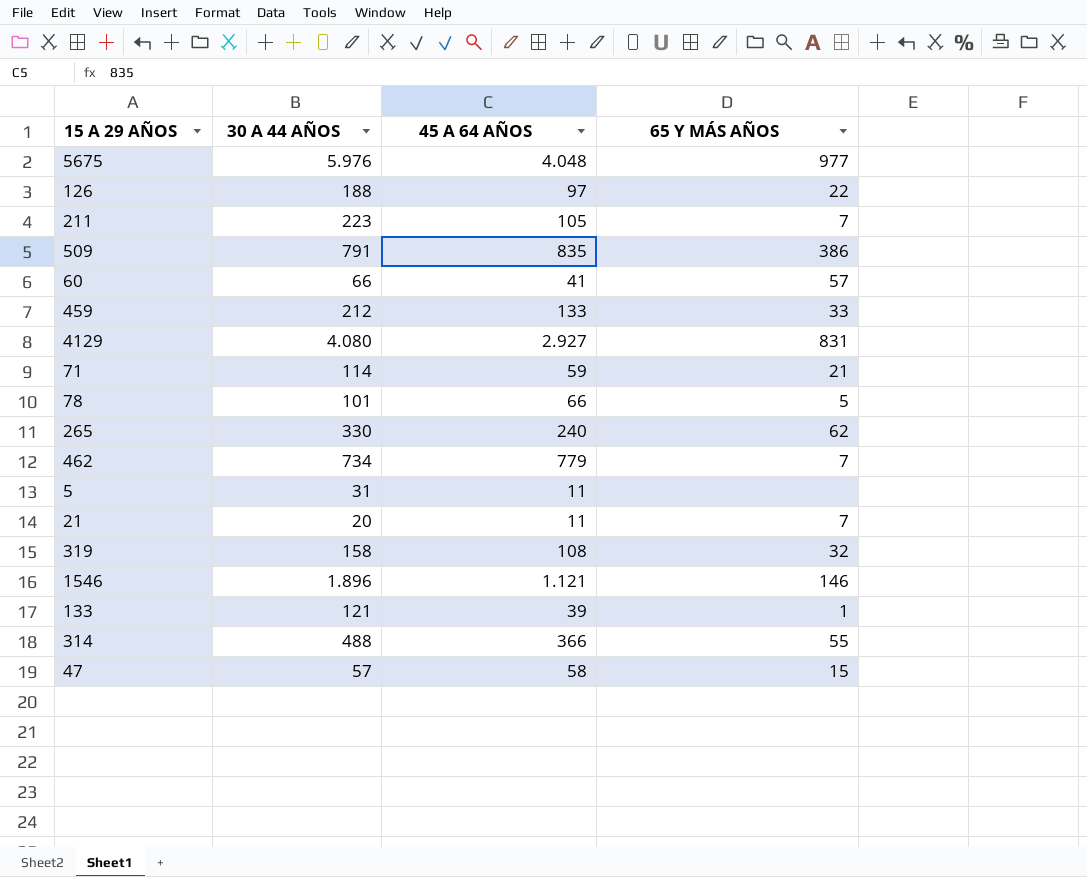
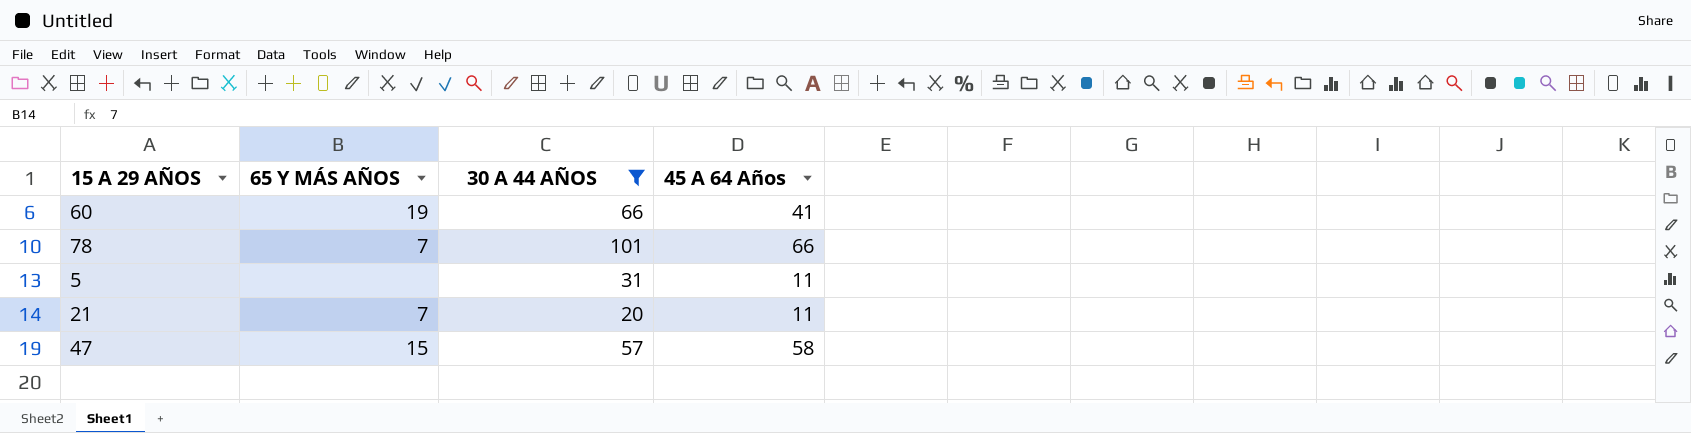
filter: none -> 30 A 44 AÑOS <= 101
column 65 Y MÁS AÑOS | position: 4 -> 2
column name: 45 A 64 AÑOS -> 45 A 64 Años
60 | 65 Y MÁS AÑOS: 57 -> 19
78 | 65 Y MÁS AÑOS: 5 -> 7

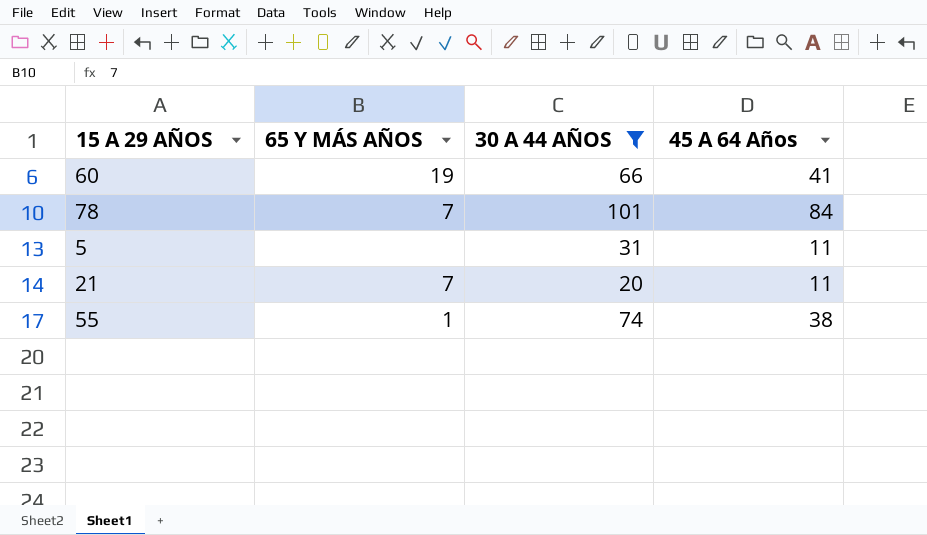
row 47: 15 | 57 | 58 -> none
78 | 45 A 64 Años: 66 -> 84
row 55: none -> 1 | 74 | 38

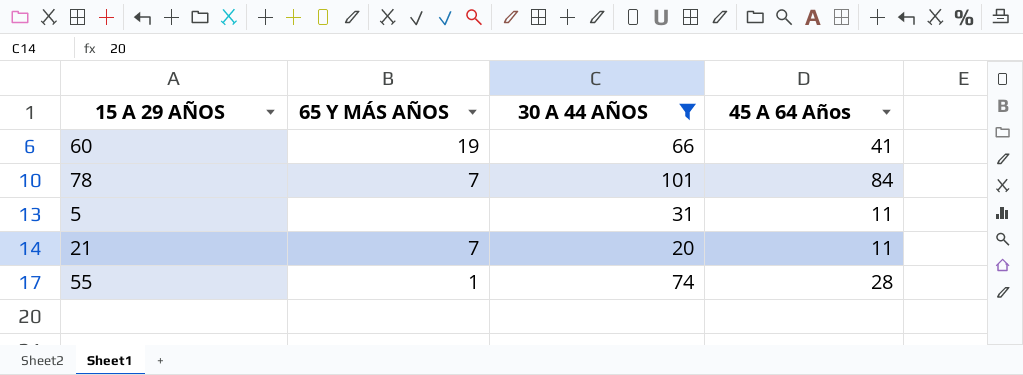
55 | 45 A 64 Años: 38 -> 28

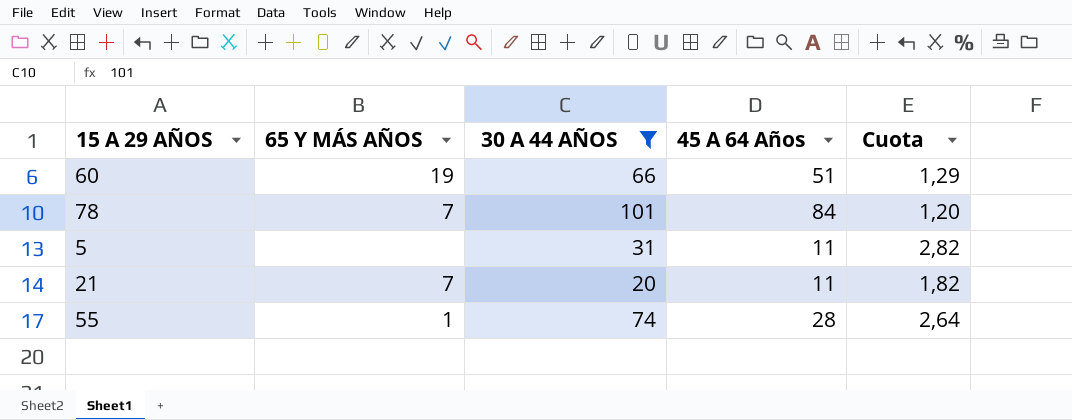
column Cuota | formula: none -> [30 A 44 AÑOS] / [45 A 64 Años]
60 | 45 A 64 Años: 41 -> 51

